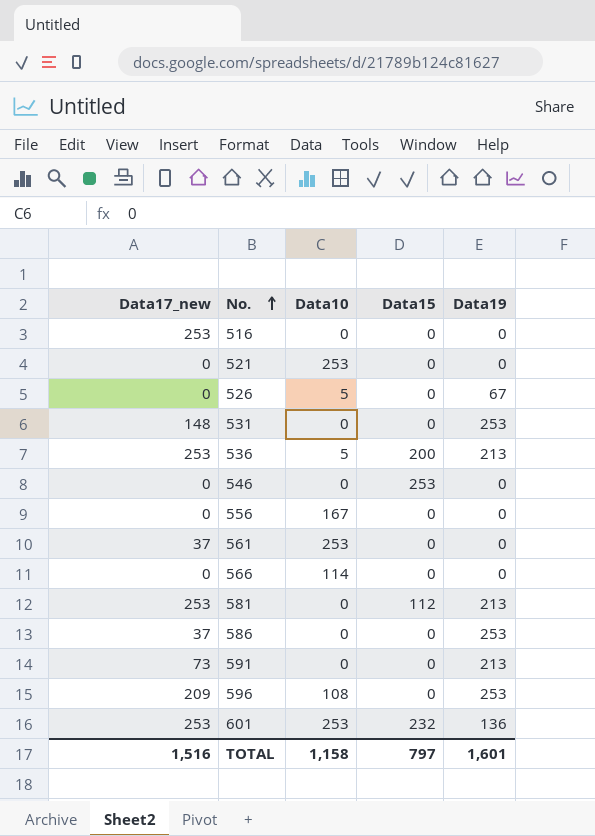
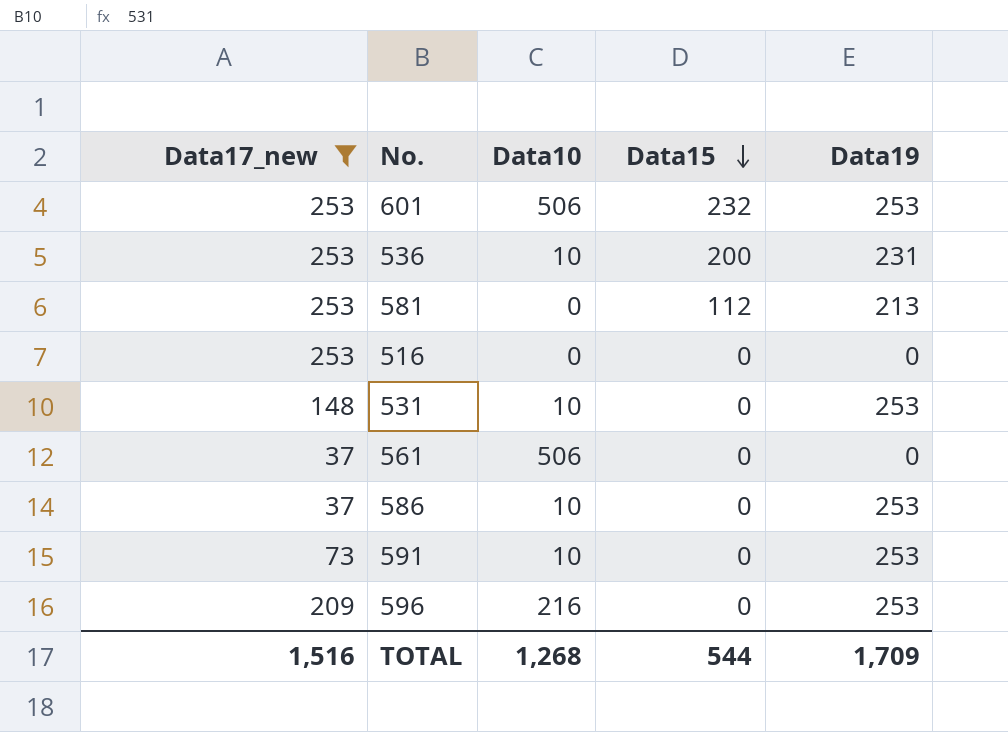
filter: none -> Data17_new != 0
row order: No. ascending -> Data15 descending
601 | Data10: 253 -> 506
601 | Data19: 136 -> 253
536 | Data10: 5 -> 10
536 | Data19: 213 -> 231
531 | Data10: 0 -> 10
561 | Data10: 253 -> 506
586 | Data10: 0 -> 10
591 | Data10: 0 -> 10
591 | Data19: 213 -> 253
596 | Data10: 108 -> 216
TOTAL | Data10: 1,158 -> 1,268
TOTAL | Data15: 797 -> 544
TOTAL | Data19: 1,601 -> 1,709

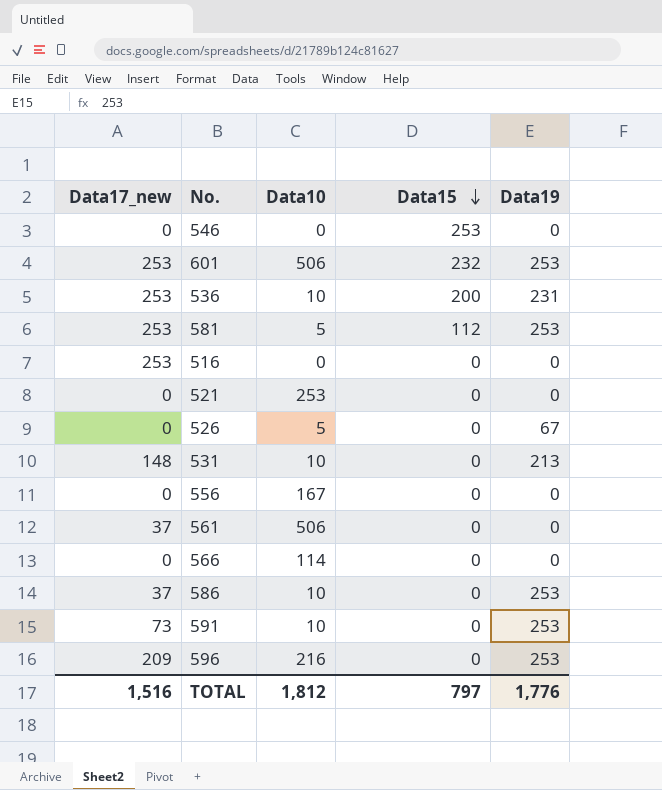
filter: Data17_new != 0 -> none
581 | Data10: 0 -> 5
581 | Data19: 213 -> 253
531 | Data19: 253 -> 213
TOTAL | Data10: 1,268 -> 1,812
TOTAL | Data15: 544 -> 797
TOTAL | Data19: 1,709 -> 1,776

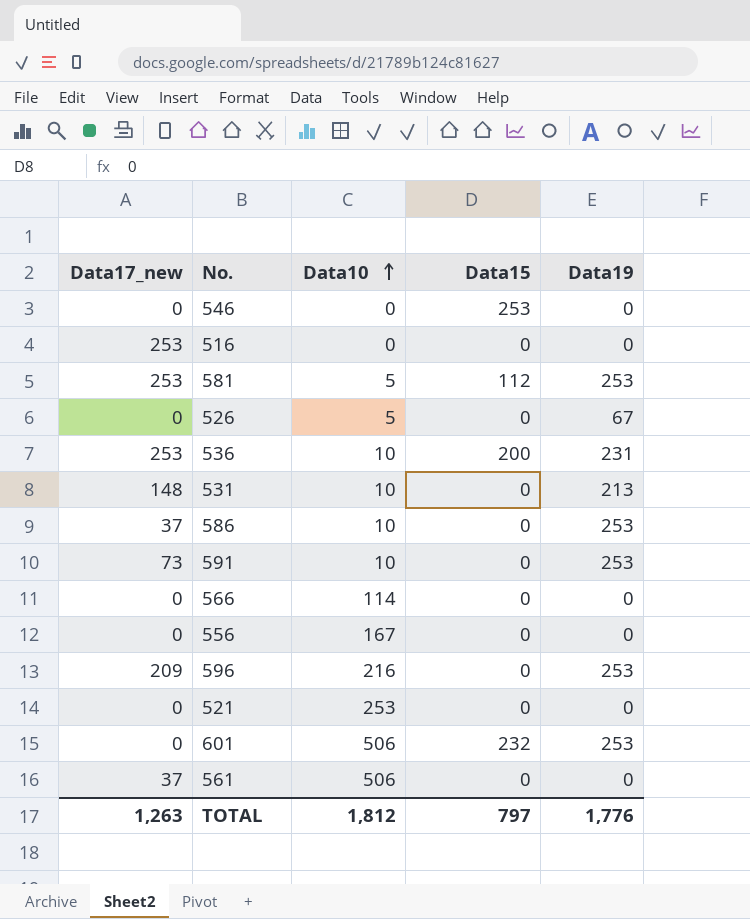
row order: Data15 descending -> Data10 ascending
601 | Data17_new: 253 -> 0
TOTAL | Data17_new: 1,516 -> 1,263

